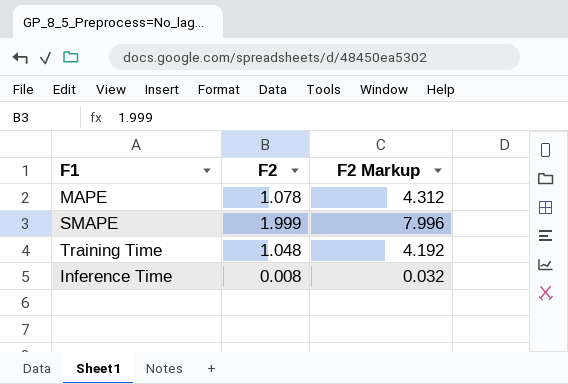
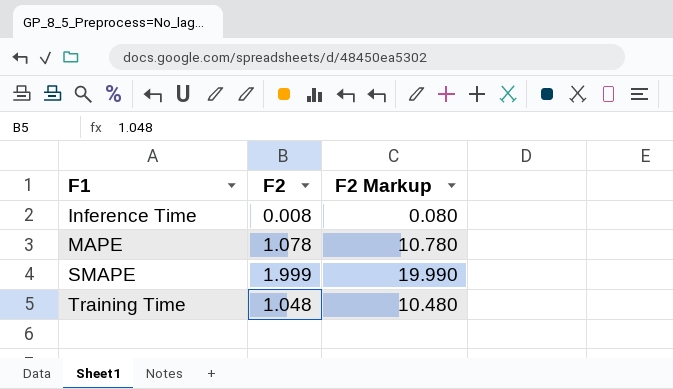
row order: none -> F1 ascending
column F2 Markup | formula: [F2] * 4 -> [F2] * 10

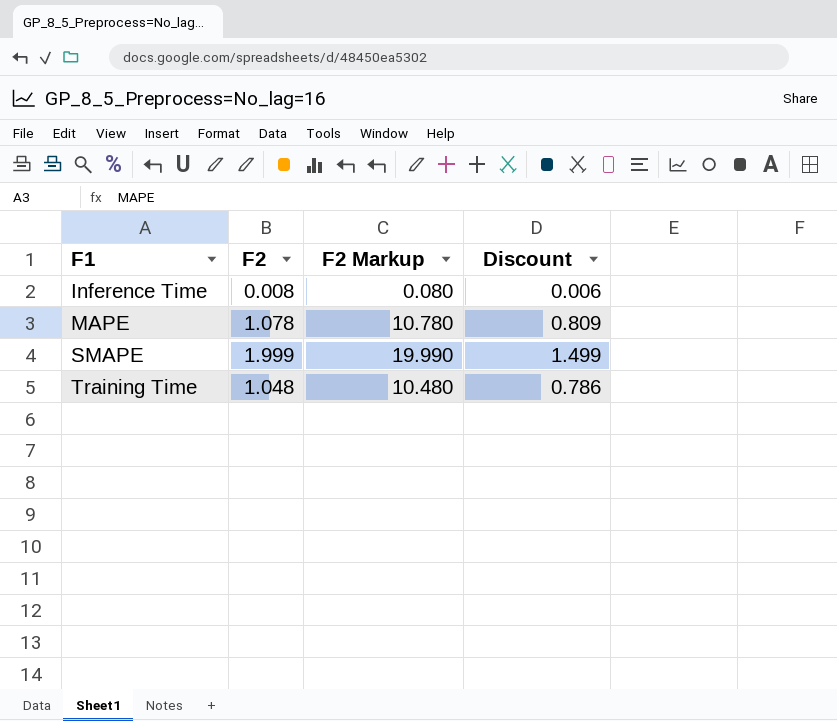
column Discount | formula: none -> [F2] * 0.75

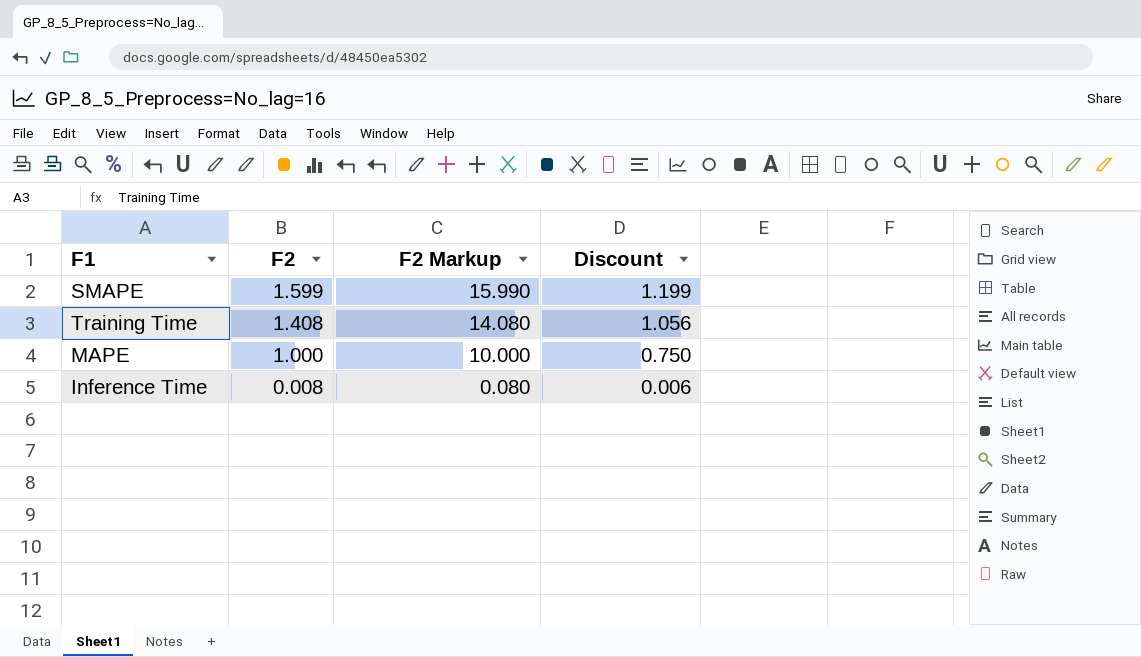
row order: F1 ascending -> F2 descending
SMAPE | F2: 1.999 -> 1.599
SMAPE | F2 Markup: 19.990 -> 15.990
SMAPE | Discount: 1.499 -> 1.199
Training Time | F2: 1.048 -> 1.408
Training Time | F2 Markup: 10.480 -> 14.080
Training Time | Discount: 0.786 -> 1.056
MAPE | F2: 1.078 -> 1.000
MAPE | F2 Markup: 10.780 -> 10.000
MAPE | Discount: 0.809 -> 0.750

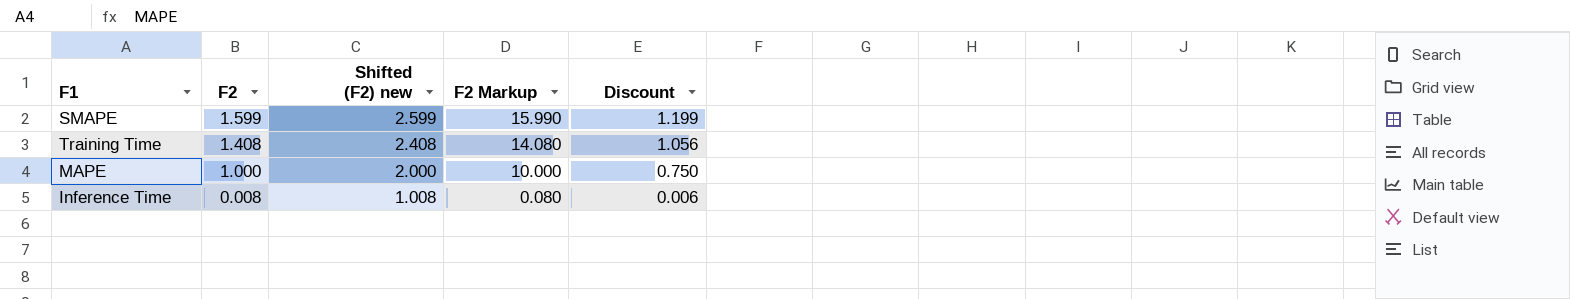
column Shifted (F2) new | formula: none -> [F2] + 1

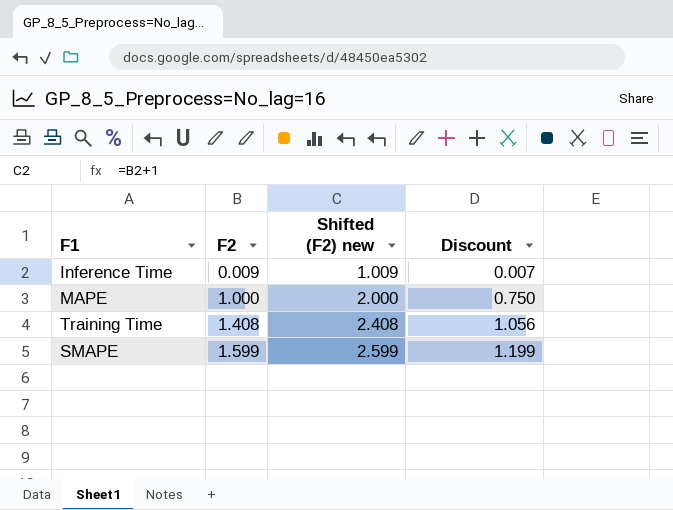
row order: F2 descending -> F2 ascending
column F2 Markup | formula: [F2] * 10 -> none
Inference Time | F2: 0.008 -> 0.009
Inference Time | Shifted (F2) new: 1.008 -> 1.009
Inference Time | Discount: 0.006 -> 0.007

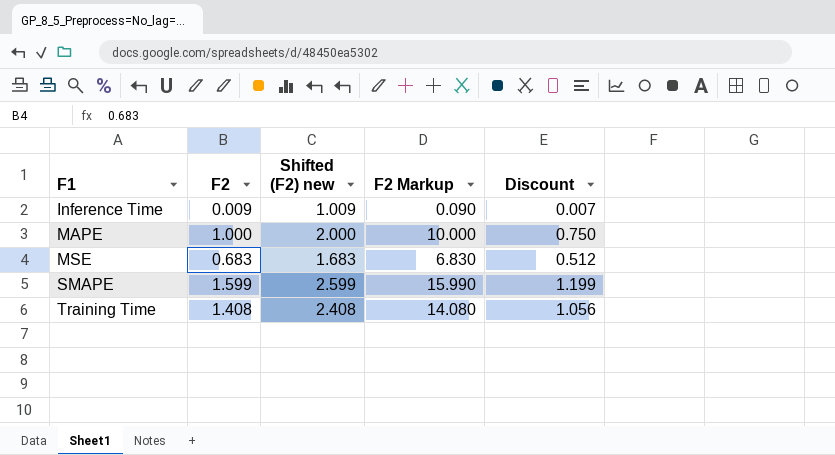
row order: F2 ascending -> F1 ascending
column F2 Markup | formula: none -> [F2] * 10
row MSE: none -> 0.683 | 1.683 | 6.830 | 0.512

